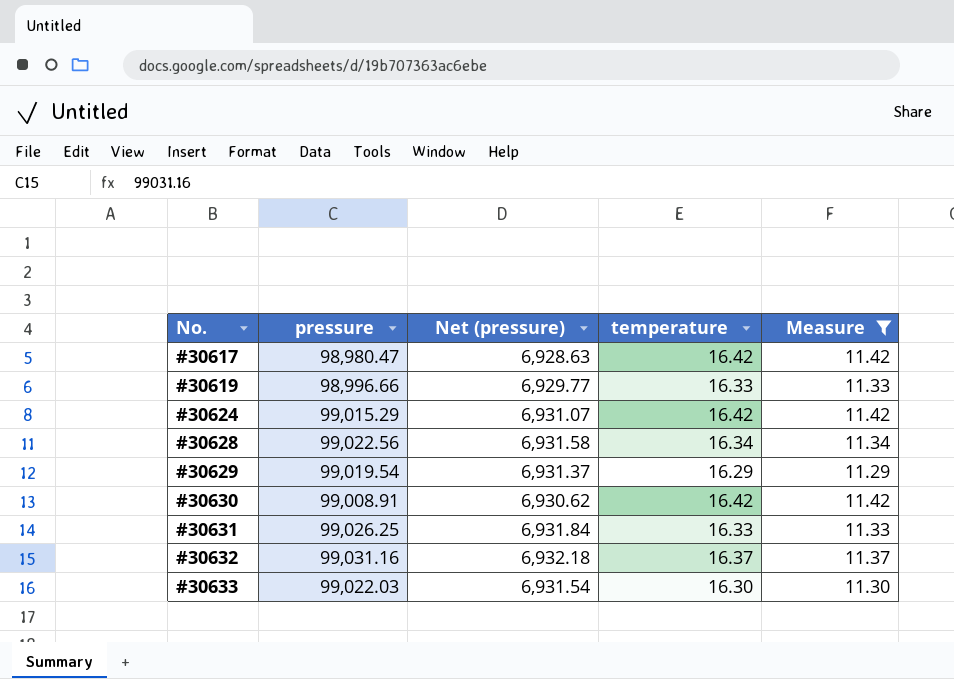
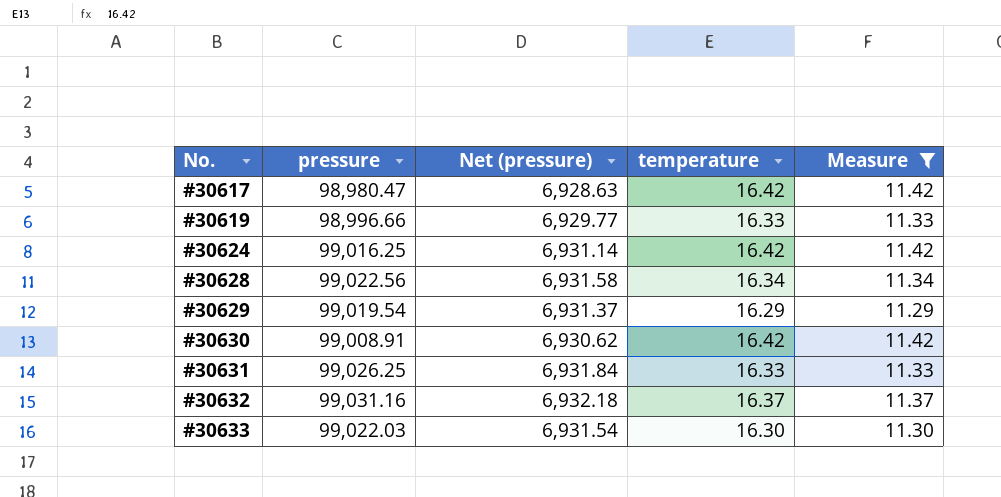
#30624 | pressure: 99,015.29 -> 99,016.25
#30624 | Net (pressure): 6,931.07 -> 6,931.14

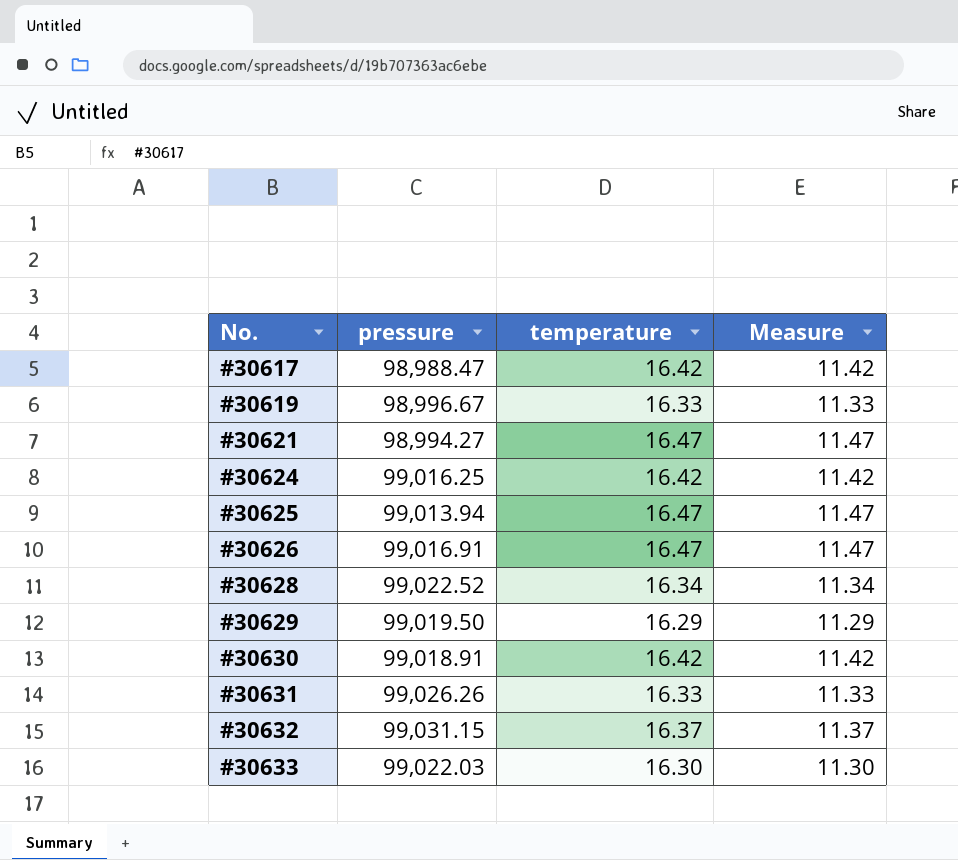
filter: Measure != 11.47 -> none
column Net (pressure) | formula: [pressure] * 0.07 -> none
#30617 | pressure: 98,980.47 -> 98,988.47
#30619 | pressure: 98,996.66 -> 98,996.67
#30628 | pressure: 99,022.56 -> 99,022.52
#30629 | pressure: 99,019.54 -> 99,019.50
#30630 | pressure: 99,008.91 -> 99,018.91
#30631 | pressure: 99,026.25 -> 99,026.26
#30632 | pressure: 99,031.16 -> 99,031.15

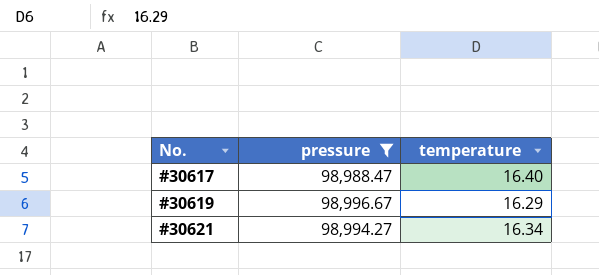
filter: none -> pressure <= 98,996.67
column Measure | formula: [temperature] - 5 -> none
#30617 | temperature: 16.42 -> 16.40
#30619 | temperature: 16.33 -> 16.29
#30621 | temperature: 16.47 -> 16.34

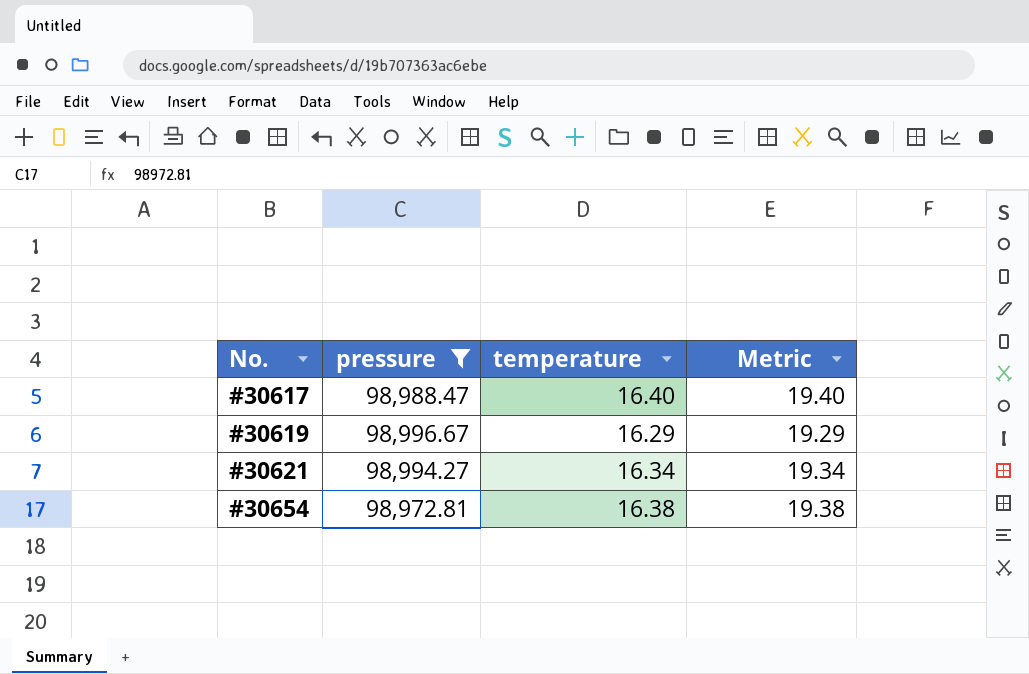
column Metric | formula: none -> [temperature] + 3
row #30654: none -> 98,972.81 | 16.38 | 19.38

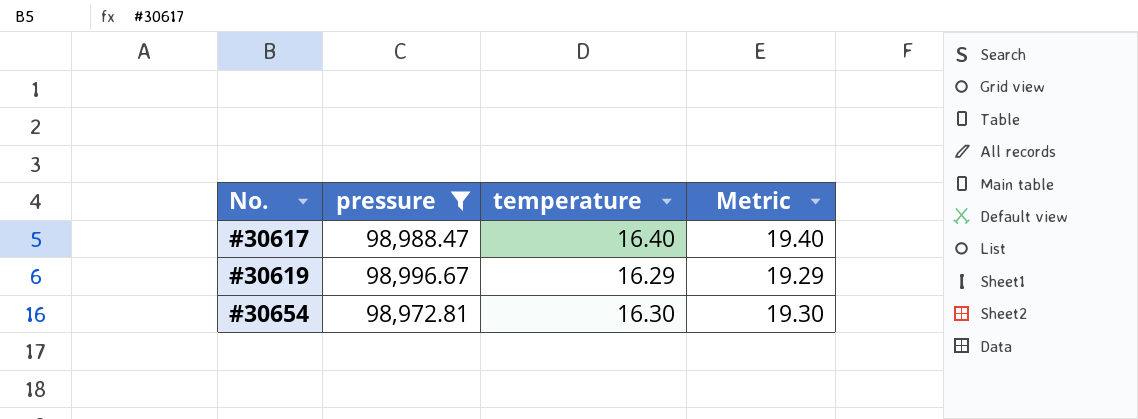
row #30621: 98,994.27 | 16.34 | 19.34 -> none
#30654 | temperature: 16.38 -> 16.30
#30654 | Metric: 19.38 -> 19.30

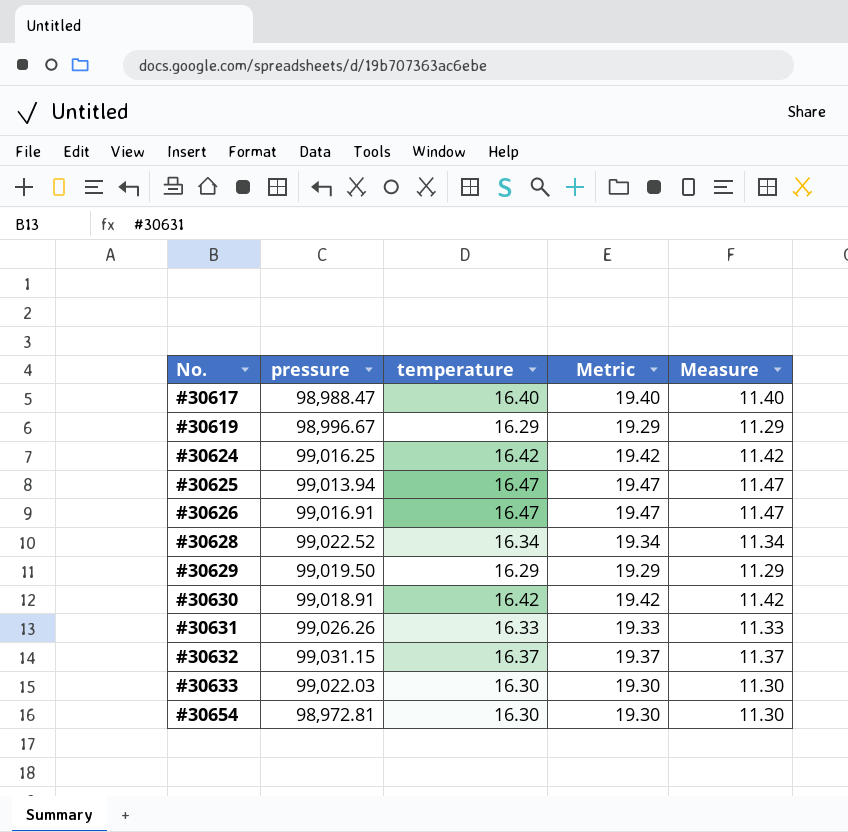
filter: pressure <= 98,996.67 -> none
column Measure | formula: none -> [temperature] - 5

